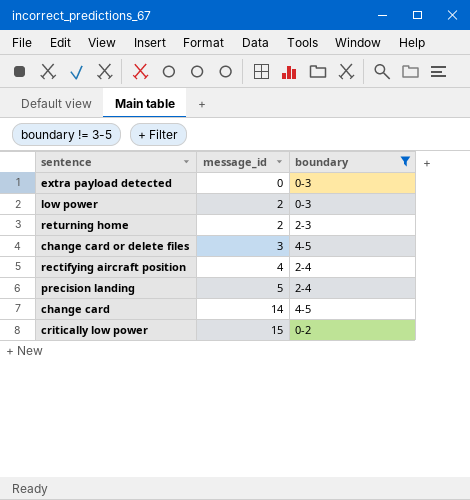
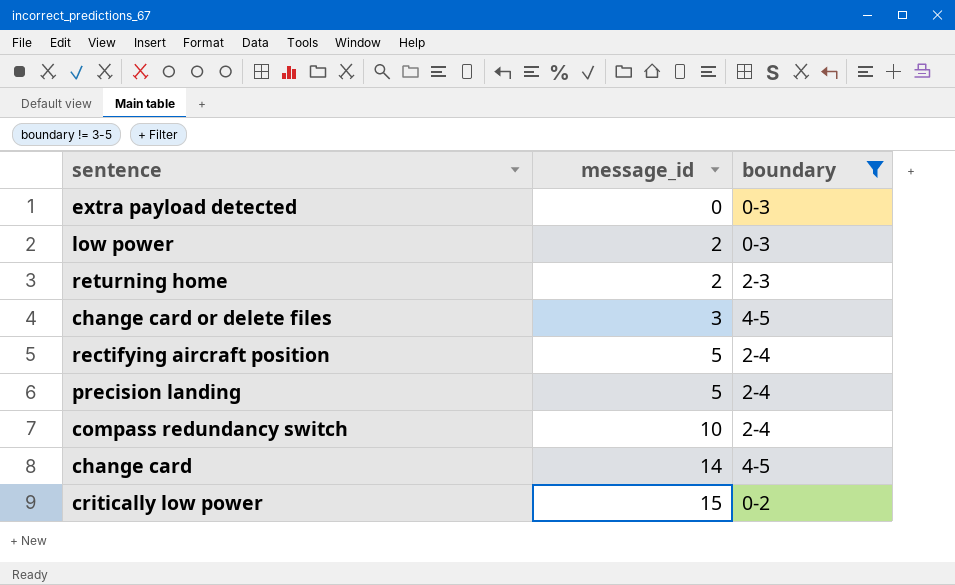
rectifying aircraft position | message_id: 4 -> 5
row compass redundancy switch: none -> 10 | 2-4

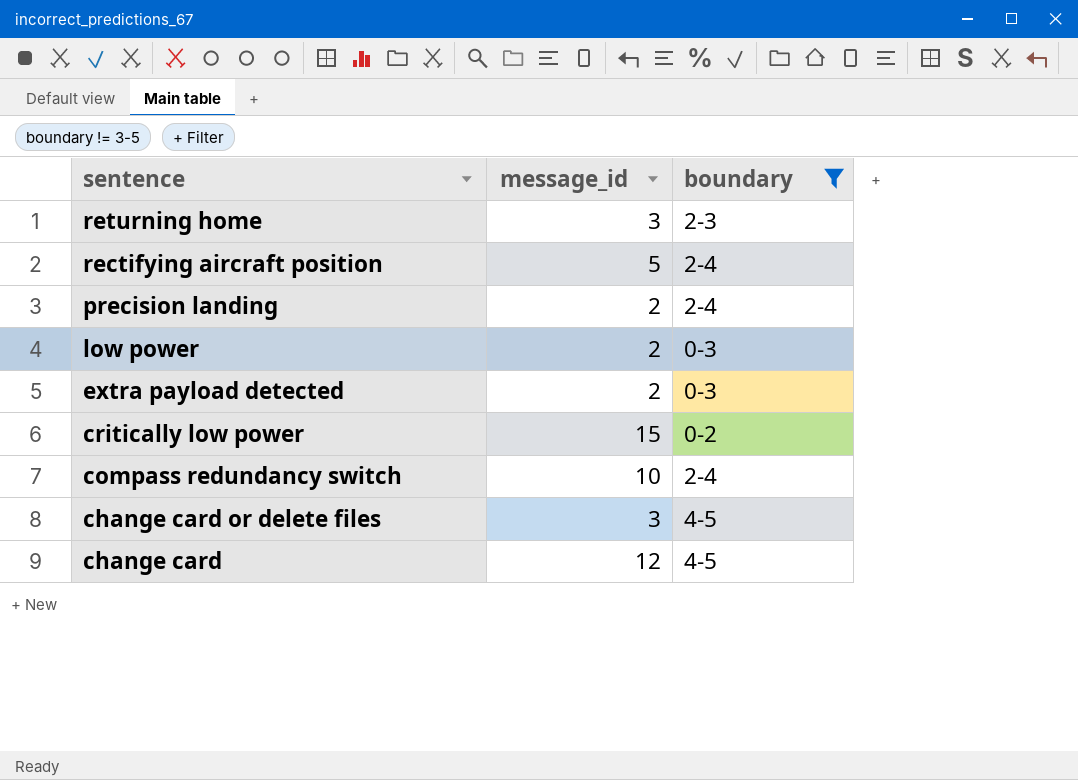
row order: message_id ascending -> sentence descending
returning home | message_id: 2 -> 3
precision landing | message_id: 5 -> 2
extra payload detected | message_id: 0 -> 2
change card | message_id: 14 -> 12

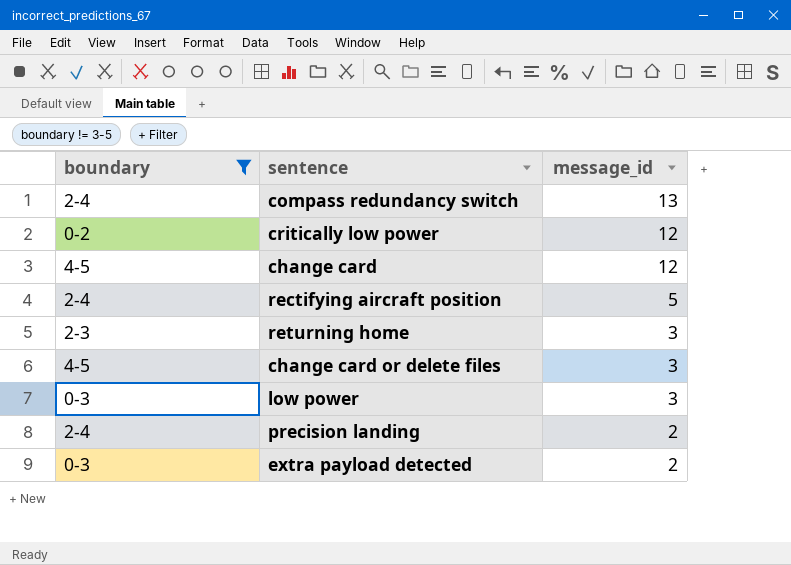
row order: sentence descending -> message_id descending
column boundary | position: 3 -> 1
compass redundancy switch | message_id: 10 -> 13
critically low power | message_id: 15 -> 12
low power | message_id: 2 -> 3

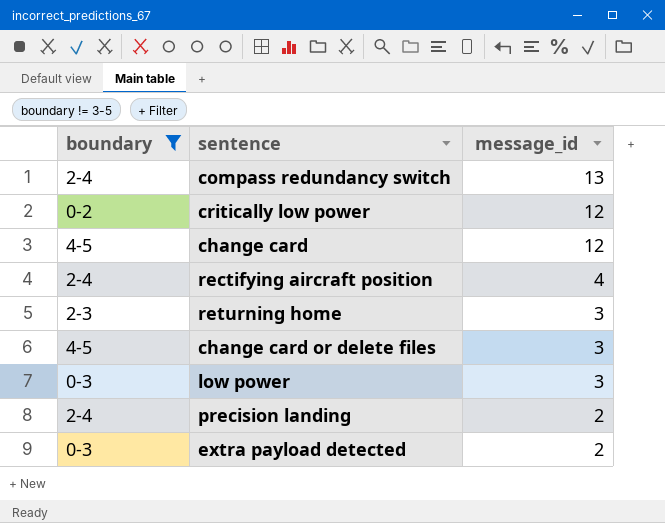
rectifying aircraft position | message_id: 5 -> 4

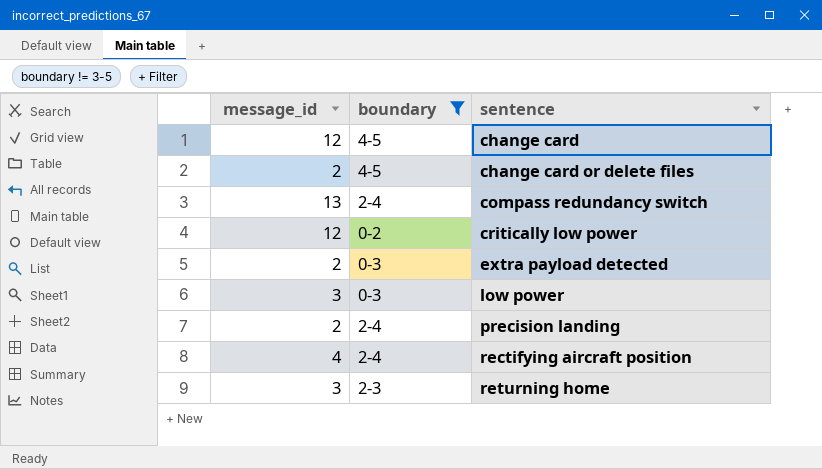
row order: message_id descending -> sentence ascending
column message_id | position: 3 -> 1
change card or delete files | message_id: 3 -> 2

